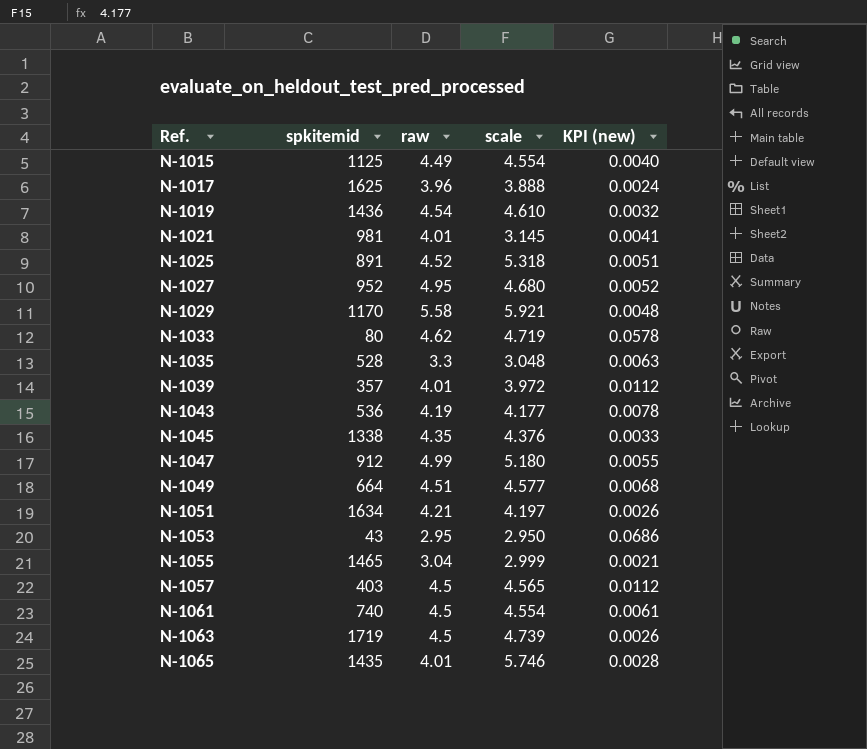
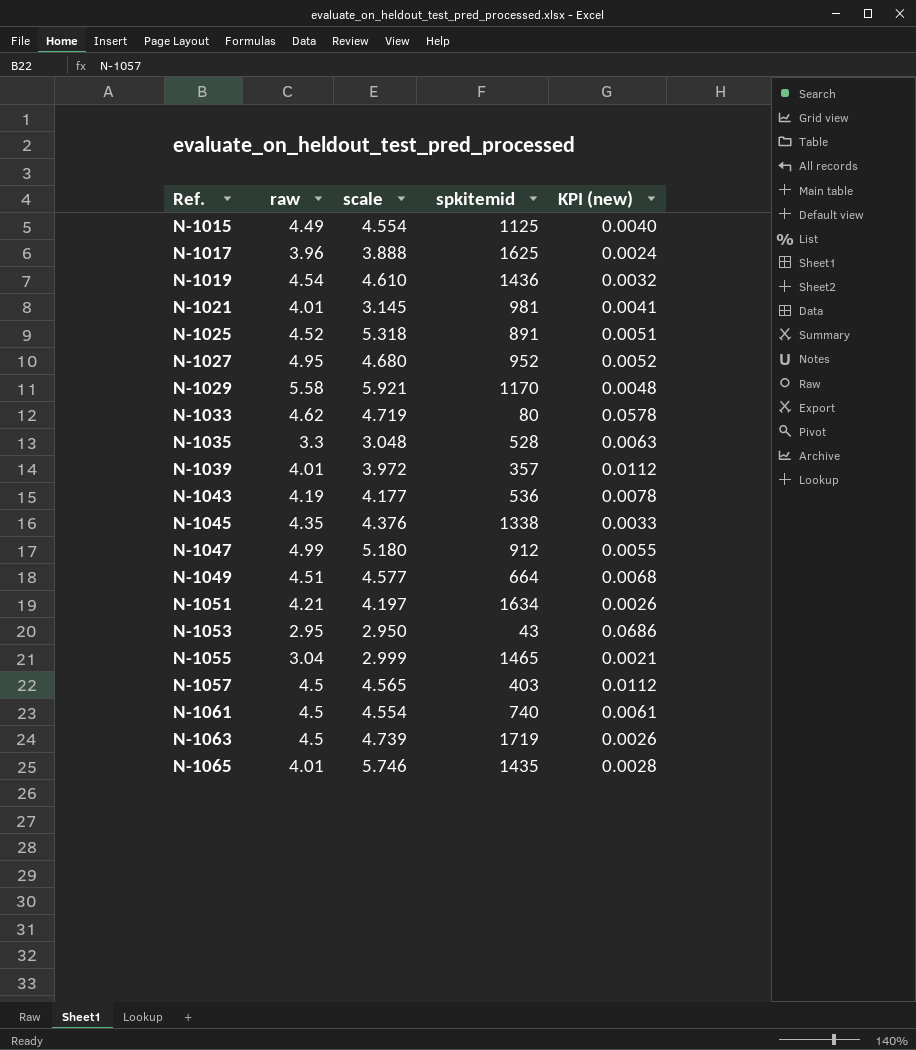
column spkitemid | position: 2 -> 4

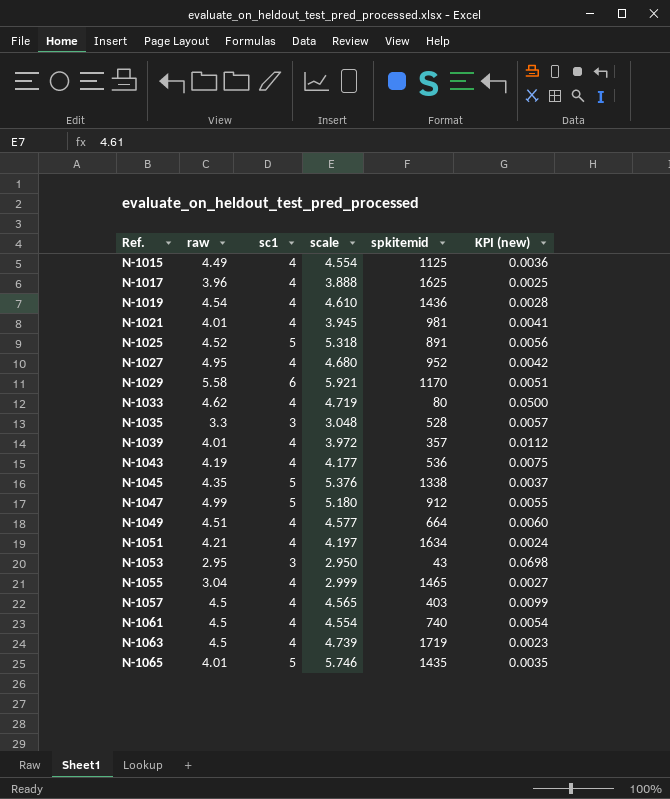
column sc1 | position: none -> 3
column KPI (new) | formula: [raw] / [spkitemid] -> [sc1] / [spkitemid]
N-1021 | scale: 3.145 -> 3.945
N-1045 | scale: 4.376 -> 5.376

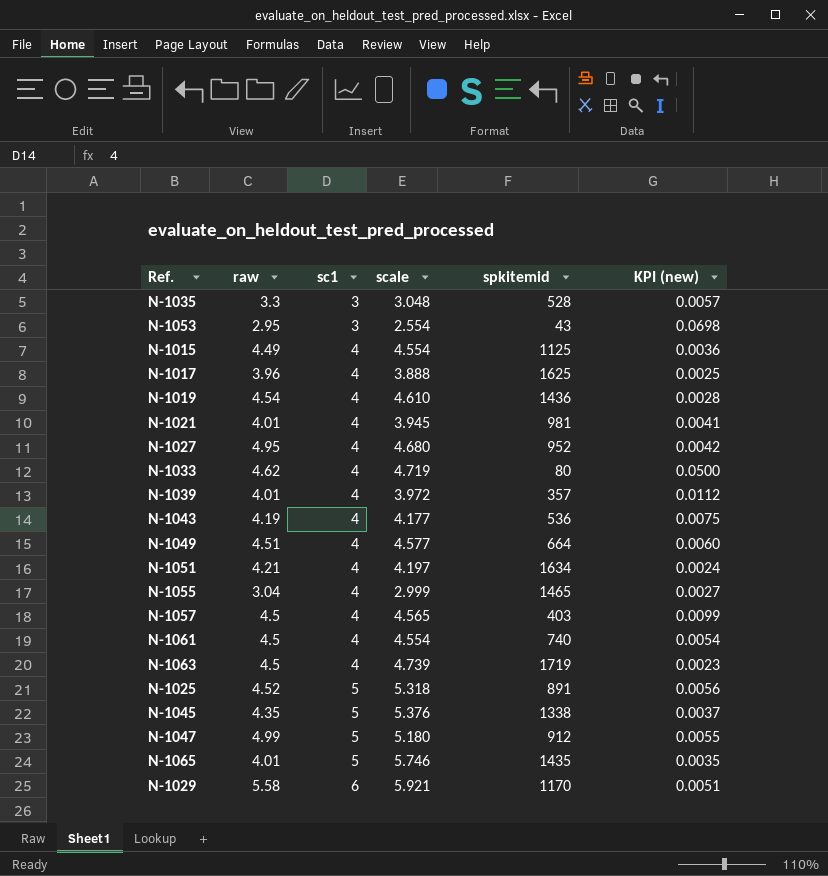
row order: Ref. ascending -> sc1 ascending
N-1053 | scale: 2.950 -> 2.554

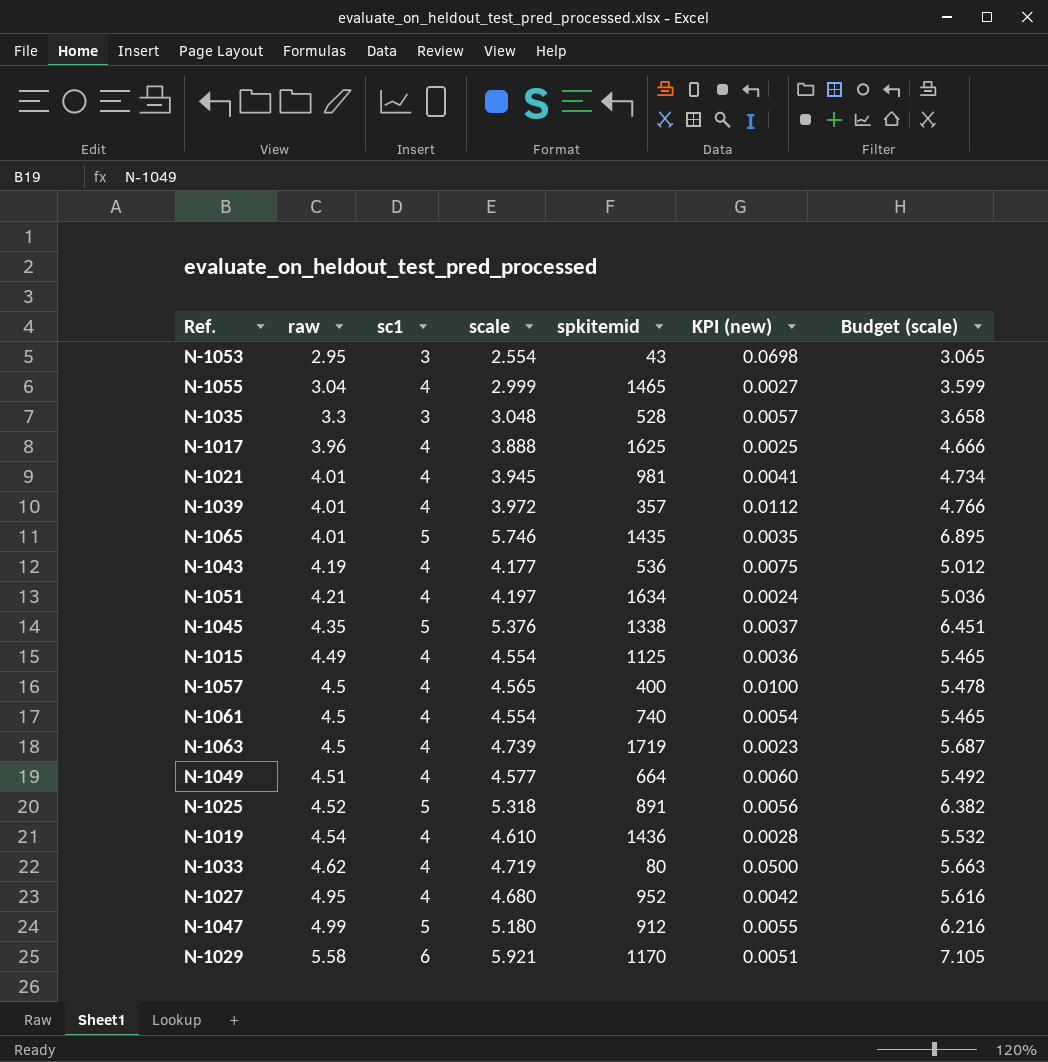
row order: sc1 ascending -> raw ascending
column Budget (scale) | formula: none -> [scale] * 1.2
N-1057 | spkitemid: 403 -> 400
N-1057 | KPI (new): 0.0099 -> 0.0100

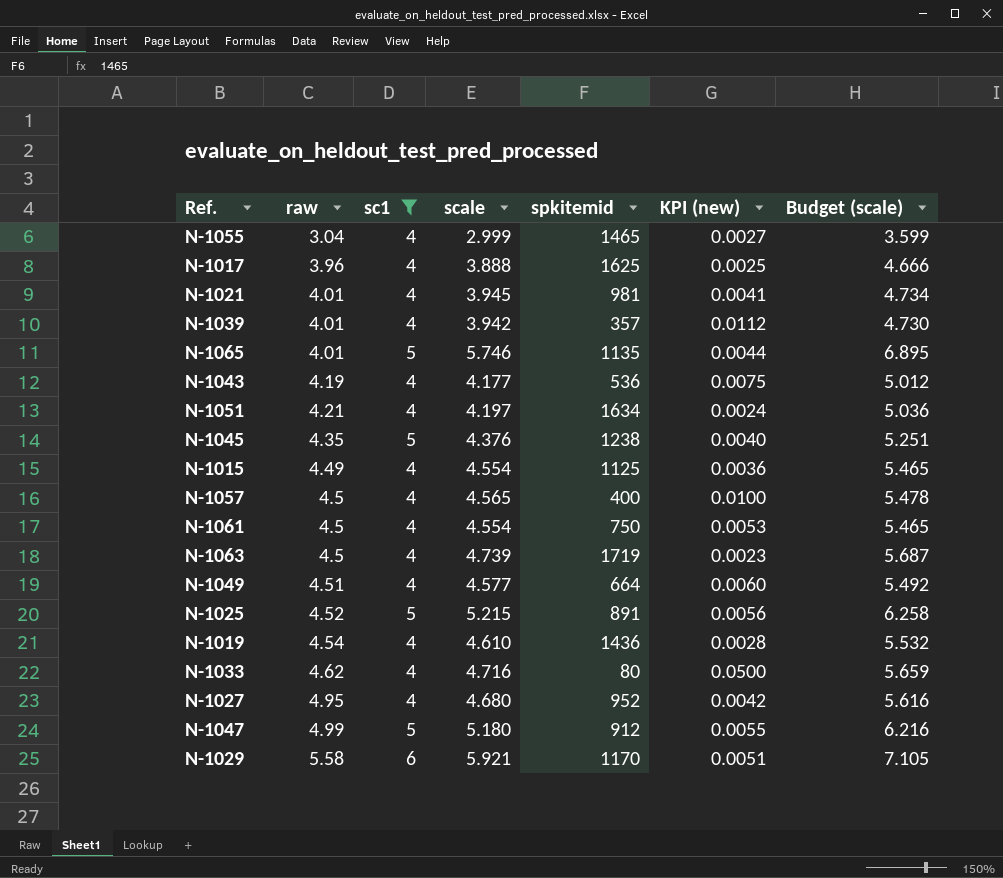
filter: none -> sc1 != 3
N-1039 | scale: 3.972 -> 3.942
N-1039 | Budget (scale): 4.766 -> 4.730
N-1065 | spkitemid: 1435 -> 1135
N-1065 | KPI (new): 0.0035 -> 0.0044
N-1045 | scale: 5.376 -> 4.376
N-1045 | spkitemid: 1338 -> 1238
N-1045 | KPI (new): 0.0037 -> 0.0040
N-1045 | Budget (scale): 6.451 -> 5.251
N-1061 | spkitemid: 740 -> 750
N-1061 | KPI (new): 0.0054 -> 0.0053
N-1025 | scale: 5.318 -> 5.215
N-1025 | Budget (scale): 6.382 -> 6.258
N-1033 | scale: 4.719 -> 4.716
N-1033 | Budget (scale): 5.663 -> 5.659

